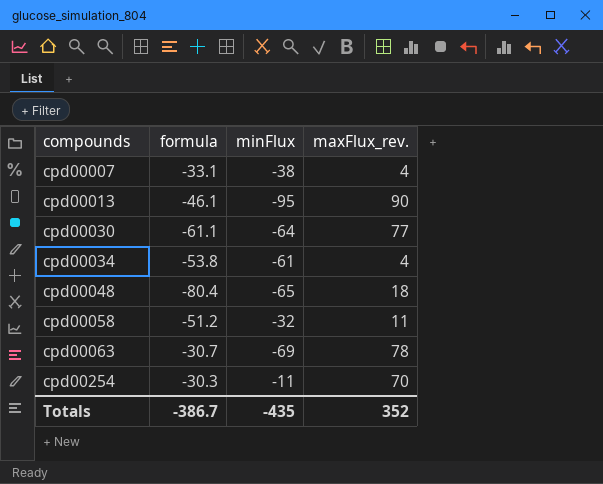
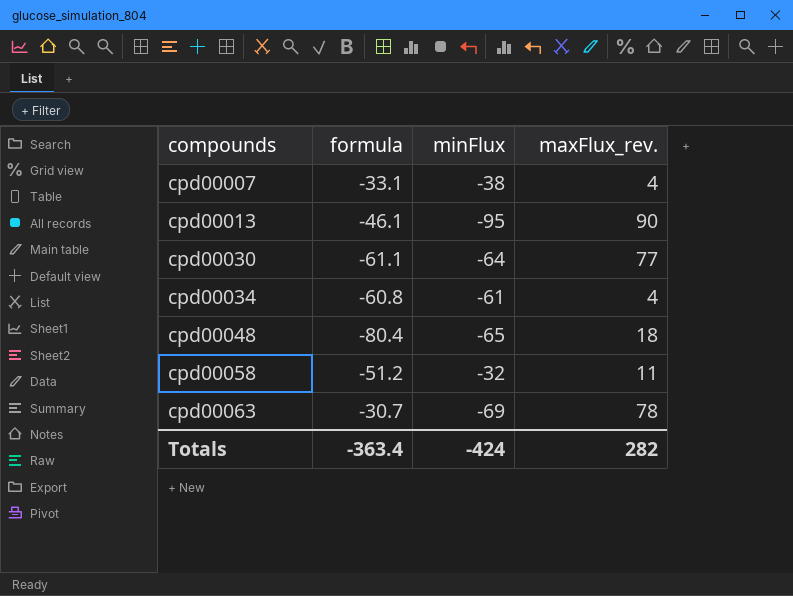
row cpd00254: -30.3 | -11 | 70 -> none
cpd00034 | formula: -53.8 -> -60.8
Totals | formula: -386.7 -> -363.4
Totals | minFlux: -435 -> -424
Totals | maxFlux_rev.: 352 -> 282

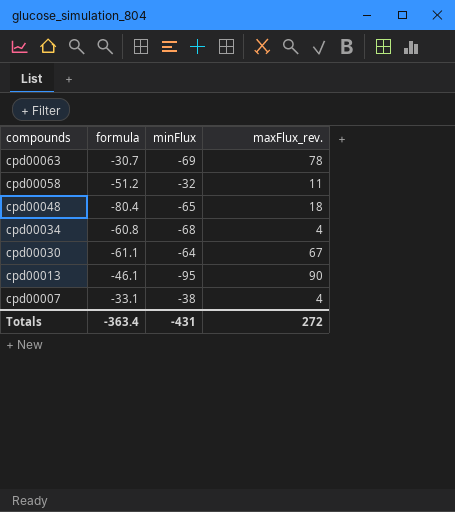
row order: compounds ascending -> compounds descending
cpd00034 | minFlux: -61 -> -68
cpd00030 | maxFlux_rev.: 77 -> 67
Totals | minFlux: -424 -> -431
Totals | maxFlux_rev.: 282 -> 272

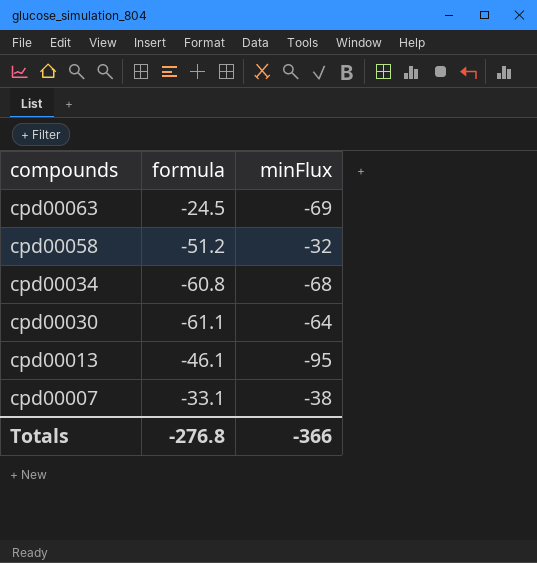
column maxFlux_rev. | position: 4 -> none
row cpd00048: -80.4 | -65 | 18 -> none
cpd00063 | formula: -30.7 -> -24.5
Totals | formula: -363.4 -> -276.8
Totals | minFlux: -431 -> -366

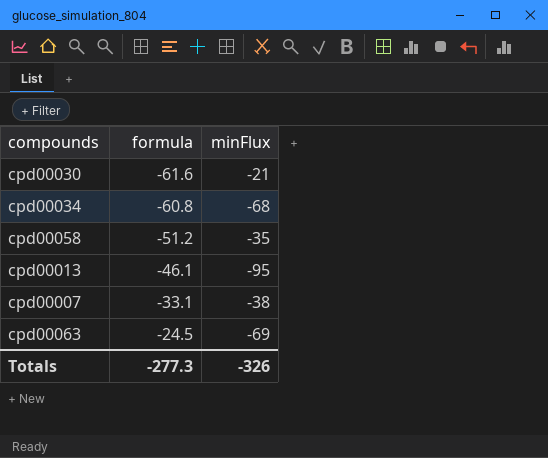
row order: compounds descending -> formula ascending
cpd00030 | formula: -61.1 -> -61.6
cpd00030 | minFlux: -64 -> -21
cpd00058 | minFlux: -32 -> -35
Totals | formula: -276.8 -> -277.3
Totals | minFlux: -366 -> -326

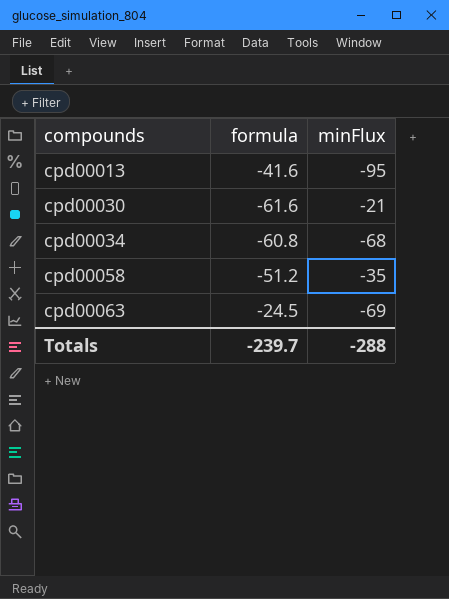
row order: formula ascending -> compounds ascending
row cpd00007: -33.1 | -38 -> none
cpd00013 | formula: -46.1 -> -41.6
Totals | formula: -277.3 -> -239.7
Totals | minFlux: -326 -> -288

